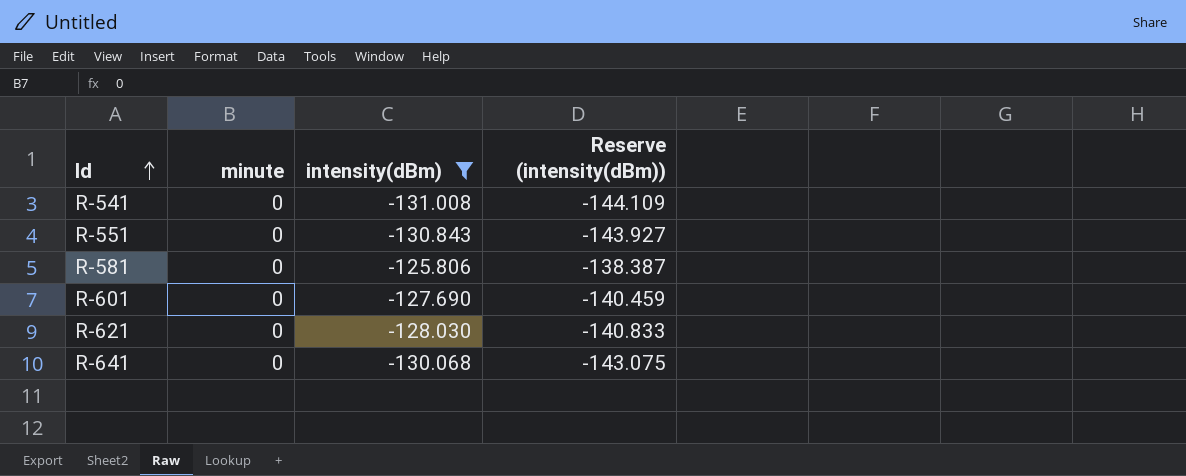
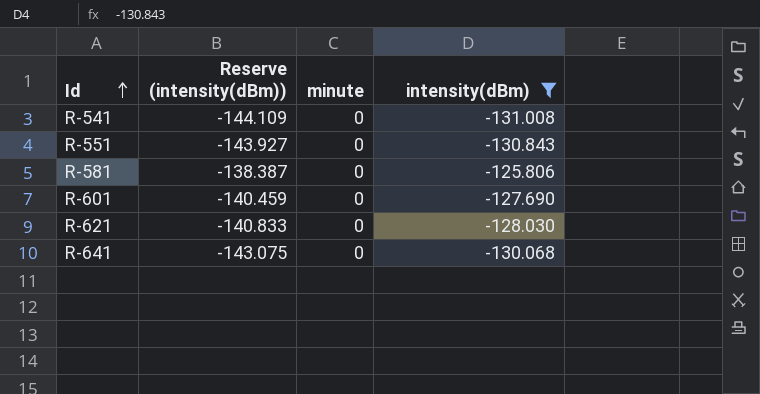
column Reserve (intensity(dBm)) | position: 4 -> 2

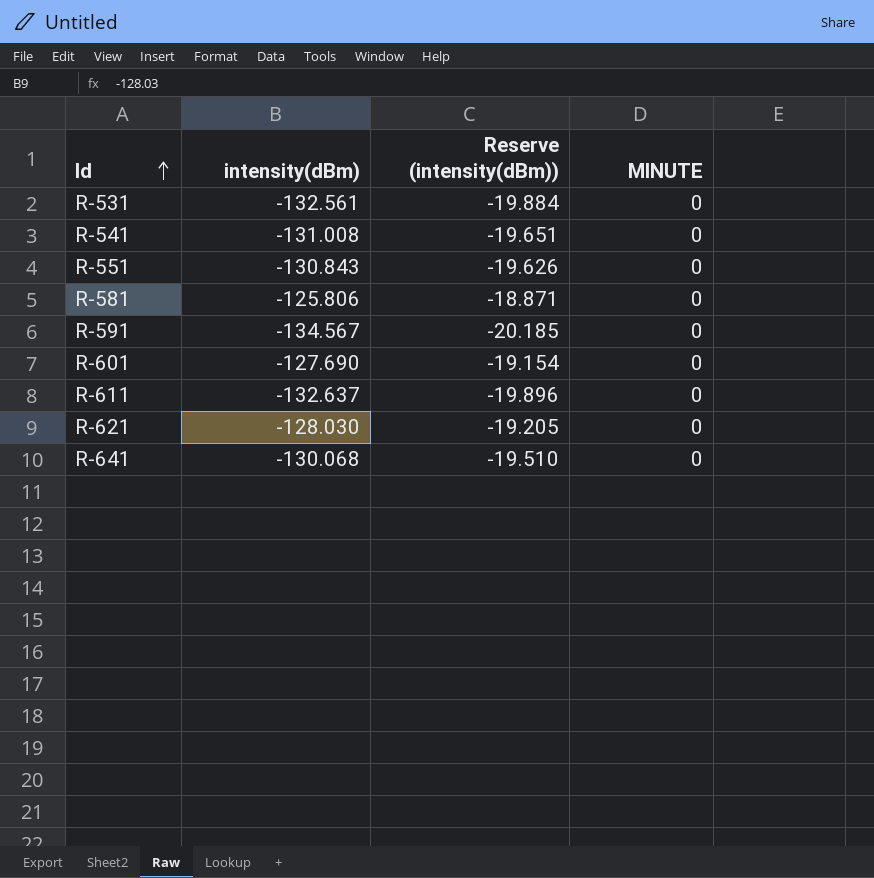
filter: intensity(dBm) >= -131.008 -> none
column intensity(dBm) | position: 4 -> 2
column Reserve (intensity(dBm)) | formula: [intensity(dBm)] * 1.1 -> [intensity(dBm)] * 0.15
column name: minute -> MINUTE

